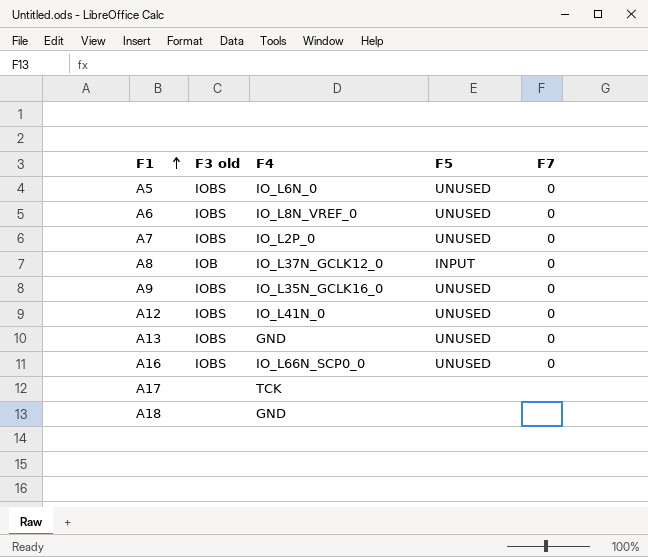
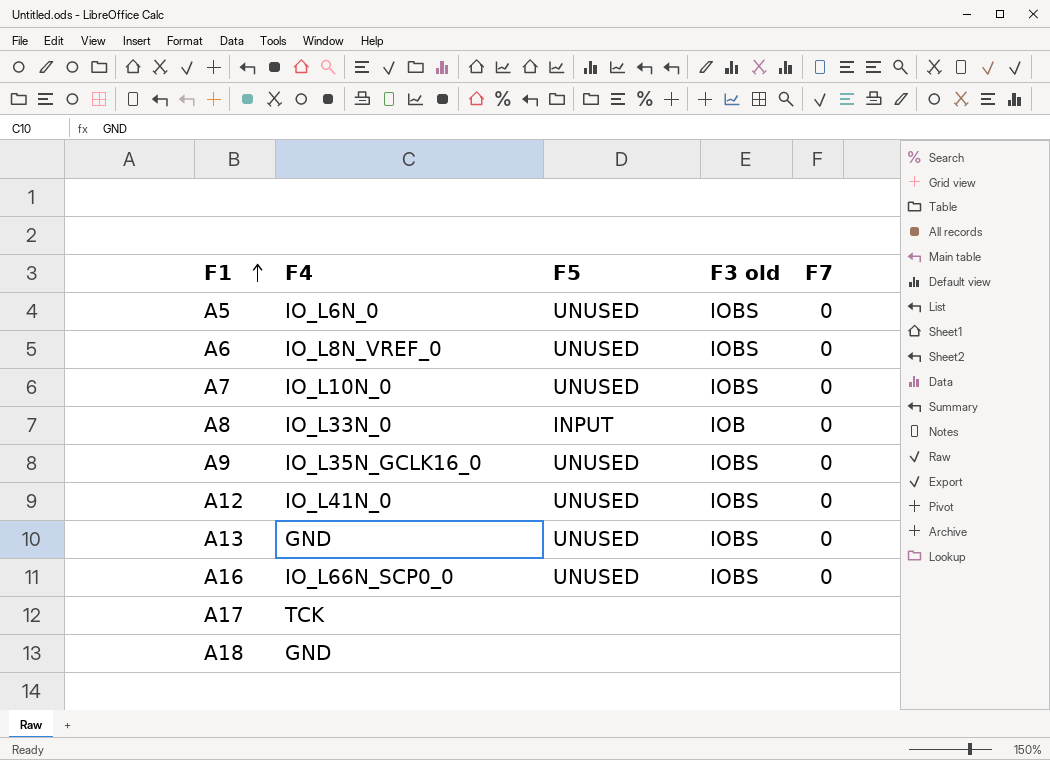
column F3 old | position: 2 -> 4
A7 | F4: IO_L2P_0 -> IO_L10N_0
A8 | F4: IO_L37N_GCLK12_0 -> IO_L33N_0

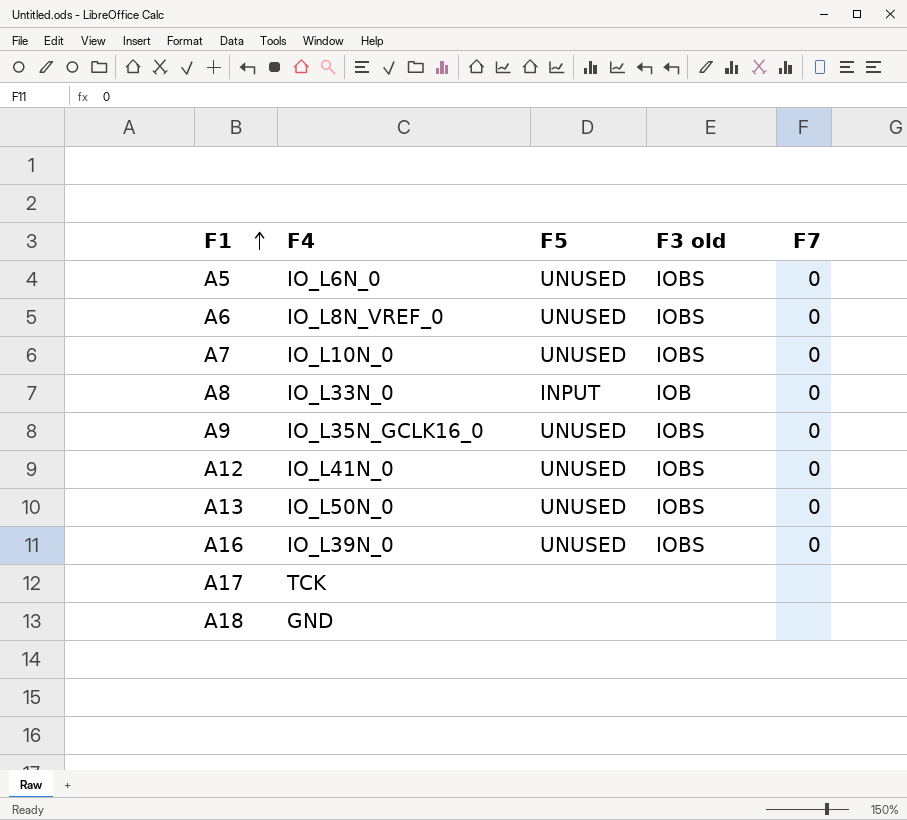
A13 | F4: GND -> IO_L50N_0
A16 | F4: IO_L66N_SCP0_0 -> IO_L39N_0

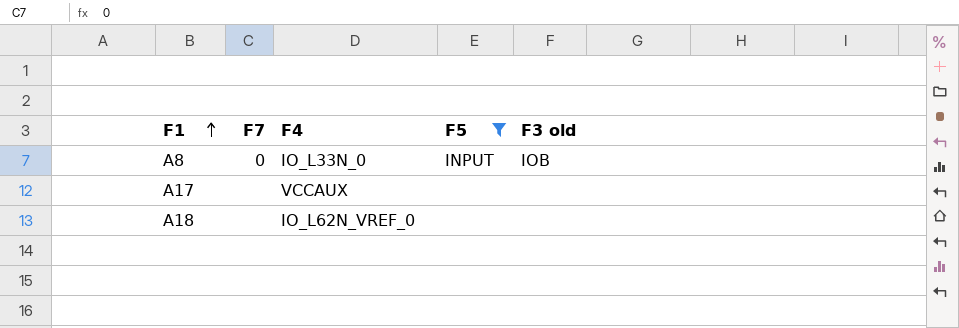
filter: none -> F5 != UNUSED
column F7 | position: 5 -> 2
A17 | F4: TCK -> VCCAUX
A18 | F4: GND -> IO_L62N_VREF_0

